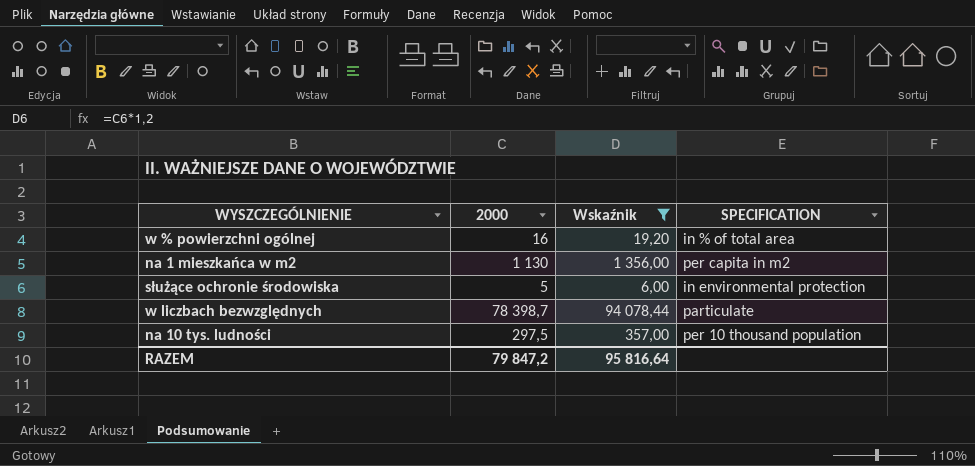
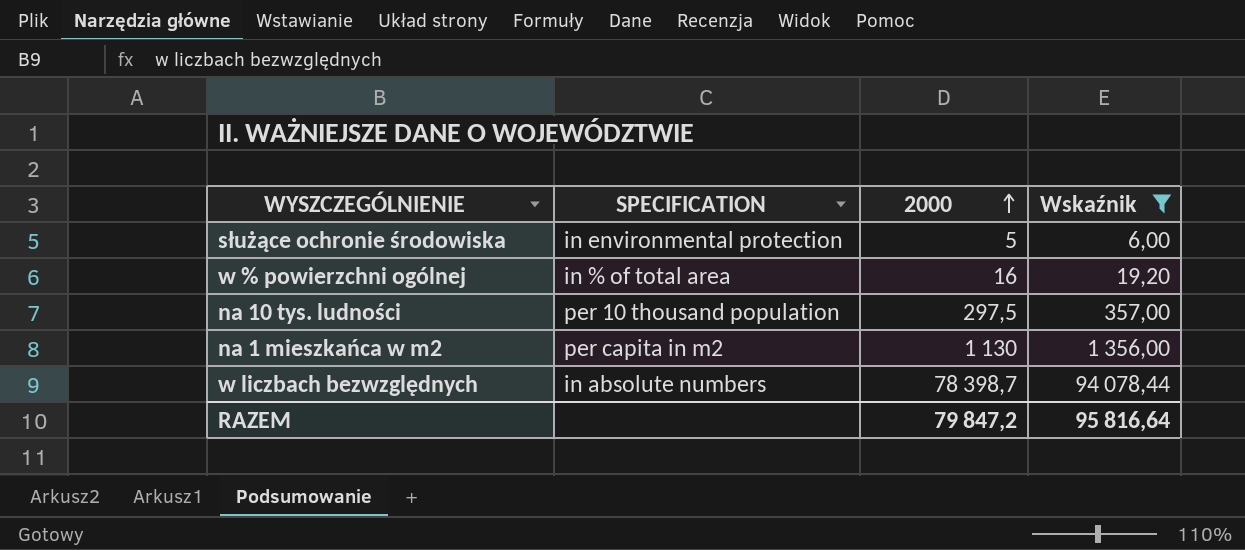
row order: none -> 2000 ascending
column SPECIFICATION | position: 4 -> 2
w liczbach bezwzględnych | SPECIFICATION: particulate -> in absolute numbers

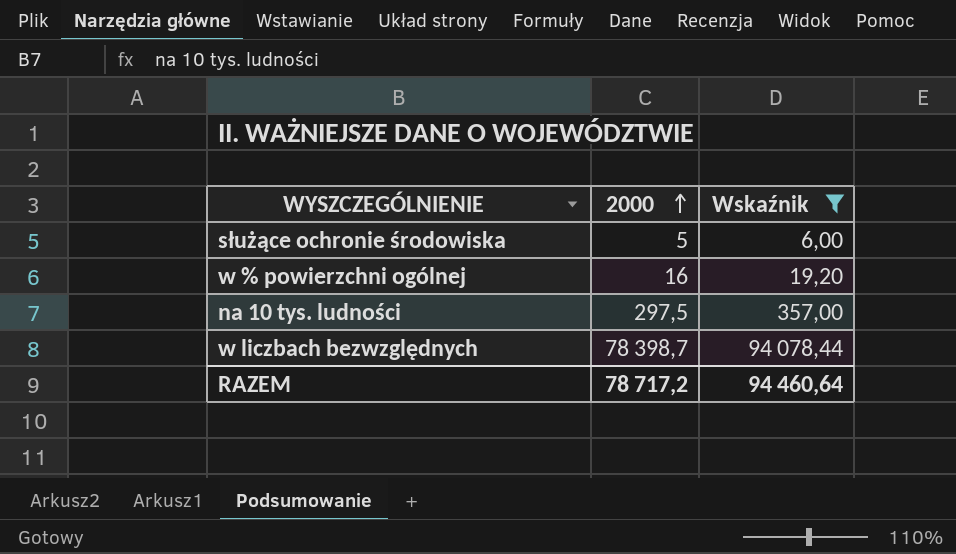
column SPECIFICATION | position: 2 -> none
row na 1 mieszkańca w m2: per capita in m2 | 1 130 | 1 356,00 -> none
RAZEM | 2000: 79 847,2 -> 78 717,2
RAZEM | Wskaźnik: 95 816,64 -> 94 460,64

